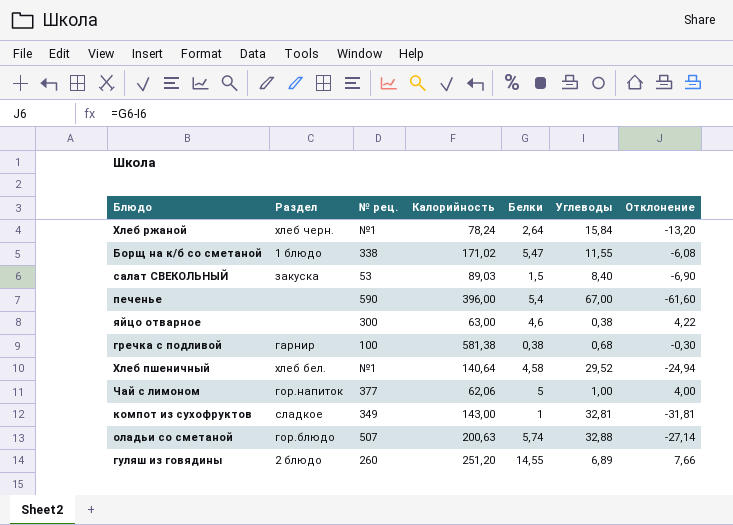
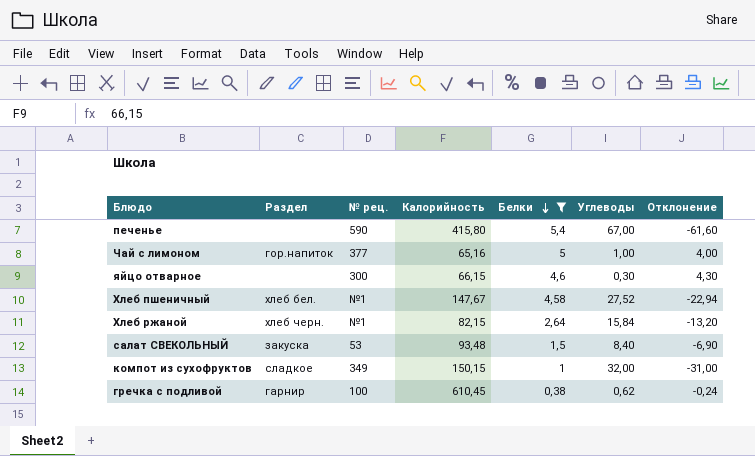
filter: none -> Белки <= 5,4
row order: none -> Белки descending
печенье | Калорийность: 396,00 -> 415,80
Чай с лимоном | Калорийность: 62,06 -> 65,16
яйцо отварное | Калорийность: 63,00 -> 66,15
яйцо отварное | Углеводы: 0,38 -> 0,30
яйцо отварное | Отклонение: 4,22 -> 4,30
Хлеб пшеничный | Калорийность: 140,64 -> 147,67
Хлеб пшеничный | Углеводы: 29,52 -> 27,52
Хлеб пшеничный | Отклонение: -24,94 -> -22,94
Хлеб ржаной | Калорийность: 78,24 -> 82,15
салат СВЕКОЛЬНЫЙ | Калорийность: 89,03 -> 93,48
компот из сухофруктов | Калорийность: 143,00 -> 150,15
компот из сухофруктов | Углеводы: 32,81 -> 32,00
компот из сухофруктов | Отклонение: -31,81 -> -31,00
гречка с подливой | Калорийность: 581,38 -> 610,45
гречка с подливой | Углеводы: 0,68 -> 0,62
гречка с подливой | Отклонение: -0,30 -> -0,24

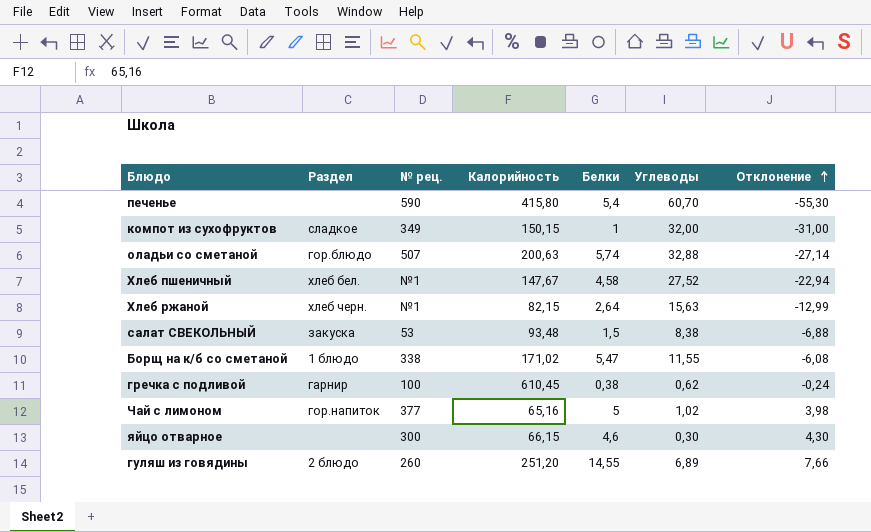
filter: Белки <= 5,4 -> none
row order: Белки descending -> Отклонение ascending
печенье | Углеводы: 67,00 -> 60,70
печенье | Отклонение: -61,60 -> -55,30
Хлеб ржаной | Углеводы: 15,84 -> 15,63
Хлеб ржаной | Отклонение: -13,20 -> -12,99
салат СВЕКОЛЬНЫЙ | Углеводы: 8,40 -> 8,38
салат СВЕКОЛЬНЫЙ | Отклонение: -6,90 -> -6,88
Чай с лимоном | Углеводы: 1,00 -> 1,02
Чай с лимоном | Отклонение: 4,00 -> 3,98

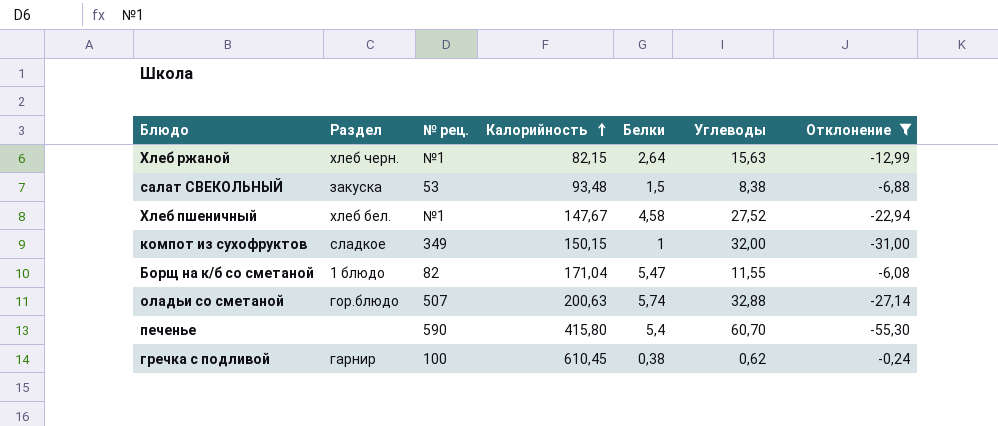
filter: none -> Отклонение <= -0,24
row order: Отклонение ascending -> Калорийность ascending
Борщ на к/б со сметаной | № рец.: 338 -> 82
Борщ на к/б со сметаной | Калорийность: 171,02 -> 171,04

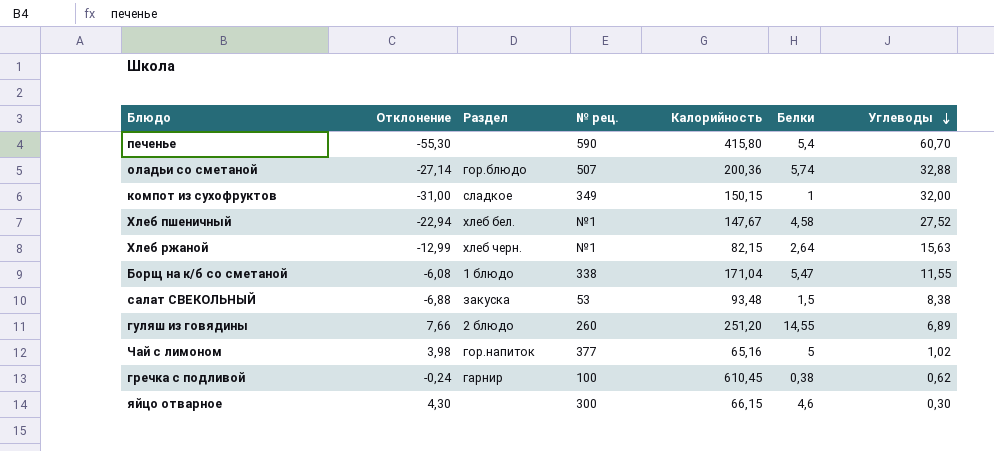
filter: Отклонение <= -0,24 -> none
row order: Калорийность ascending -> Углеводы descending
column Отклонение | position: 7 -> 2
оладьи со сметаной | Калорийность: 200,63 -> 200,36
Борщ на к/б со сметаной | № рец.: 82 -> 338

